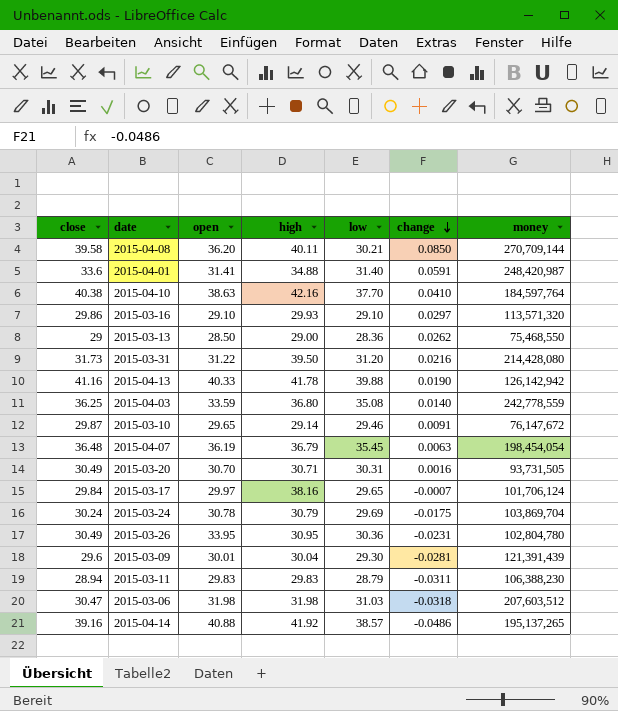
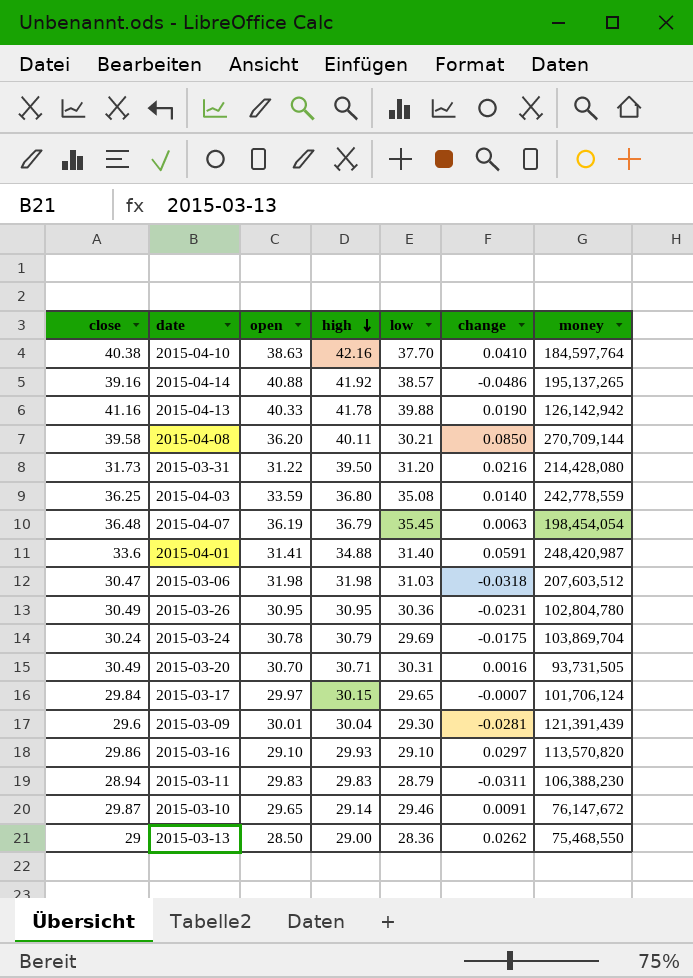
row order: change descending -> high descending
2015-03-26 | open: 33.95 -> 30.95
2015-03-17 | high: 38.16 -> 30.15
2015-03-16 | money: 113,571,320 -> 113,570,820

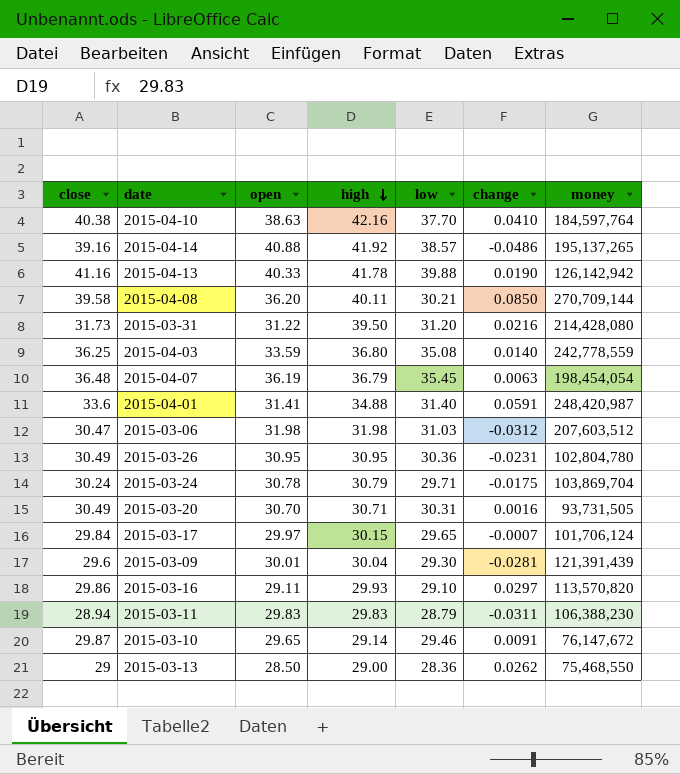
2015-03-06 | change: -0.0318 -> -0.0312
2015-03-24 | low: 29.69 -> 29.71
2015-03-16 | open: 29.10 -> 29.11

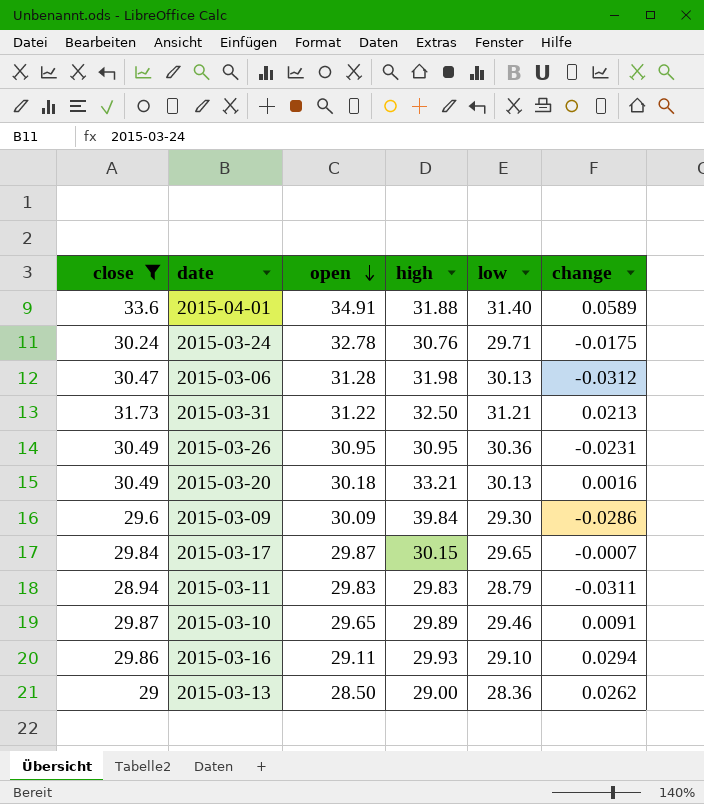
filter: none -> close <= 33.6
row order: high descending -> open descending
column money | position: 7 -> none
2015-04-01 | open: 31.41 -> 34.91
2015-04-01 | high: 34.88 -> 31.88
2015-04-01 | change: 0.0591 -> 0.0589
2015-03-24 | open: 30.78 -> 32.78
2015-03-24 | high: 30.79 -> 30.76
2015-03-06 | open: 31.98 -> 31.28
2015-03-06 | low: 31.03 -> 30.13
2015-03-31 | high: 39.50 -> 32.50
2015-03-31 | low: 31.20 -> 31.21
2015-03-31 | change: 0.0216 -> 0.0213
2015-03-20 | open: 30.70 -> 30.18
2015-03-20 | high: 30.71 -> 33.21
2015-03-20 | low: 30.31 -> 30.13
2015-03-09 | open: 30.01 -> 30.09
2015-03-09 | high: 30.04 -> 39.84
2015-03-09 | change: -0.0281 -> -0.0286
2015-03-17 | open: 29.97 -> 29.87
2015-03-10 | high: 29.14 -> 29.89
2015-03-16 | change: 0.0297 -> 0.0294

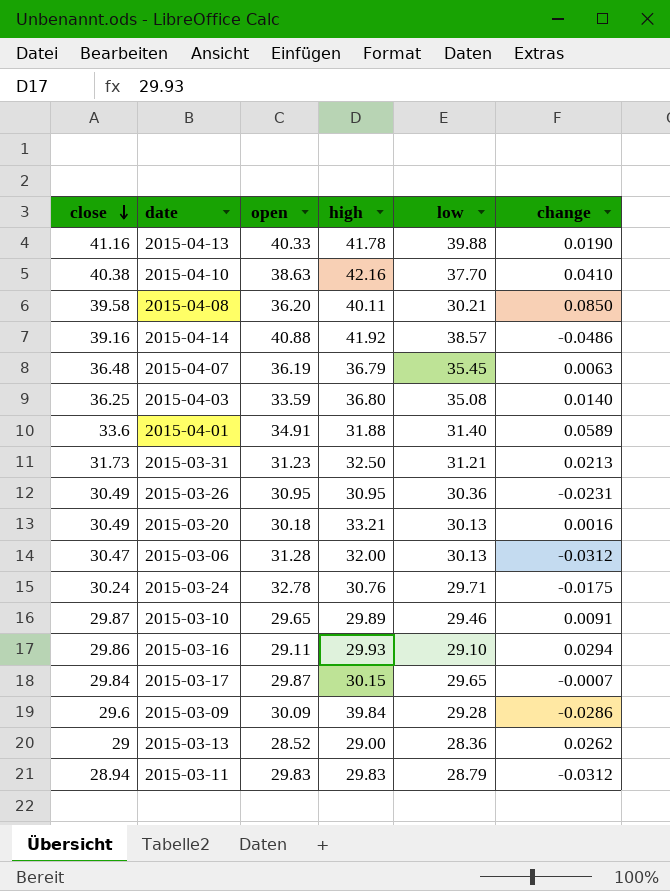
filter: close <= 33.6 -> none
row order: open descending -> close descending
2015-03-31 | open: 31.22 -> 31.23
2015-03-06 | high: 31.98 -> 32.00
2015-03-09 | low: 29.30 -> 29.28
2015-03-13 | open: 28.50 -> 28.52
2015-03-11 | change: -0.0311 -> -0.0312

